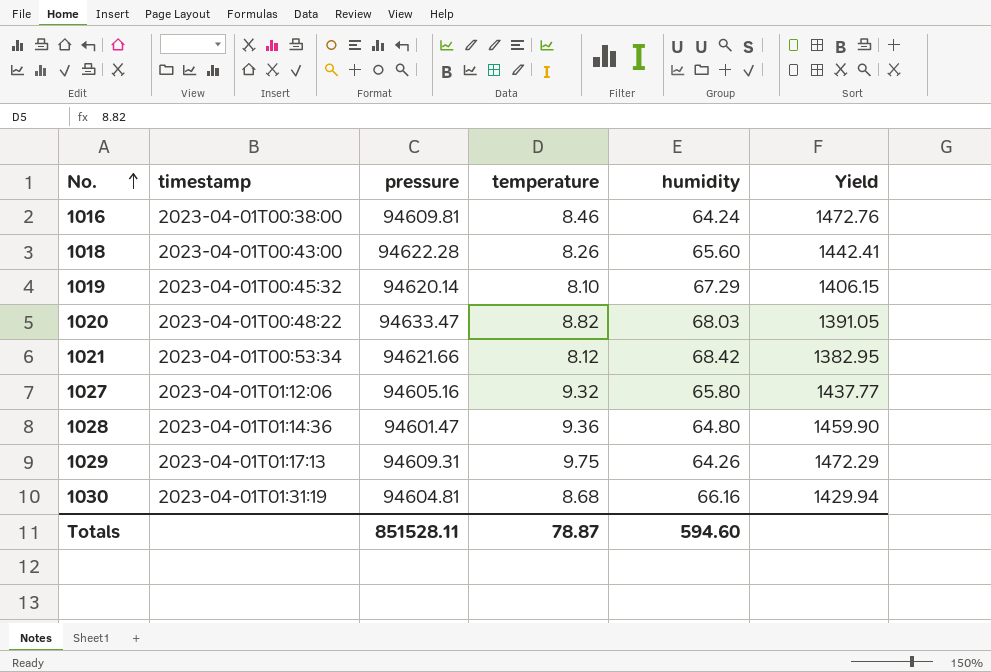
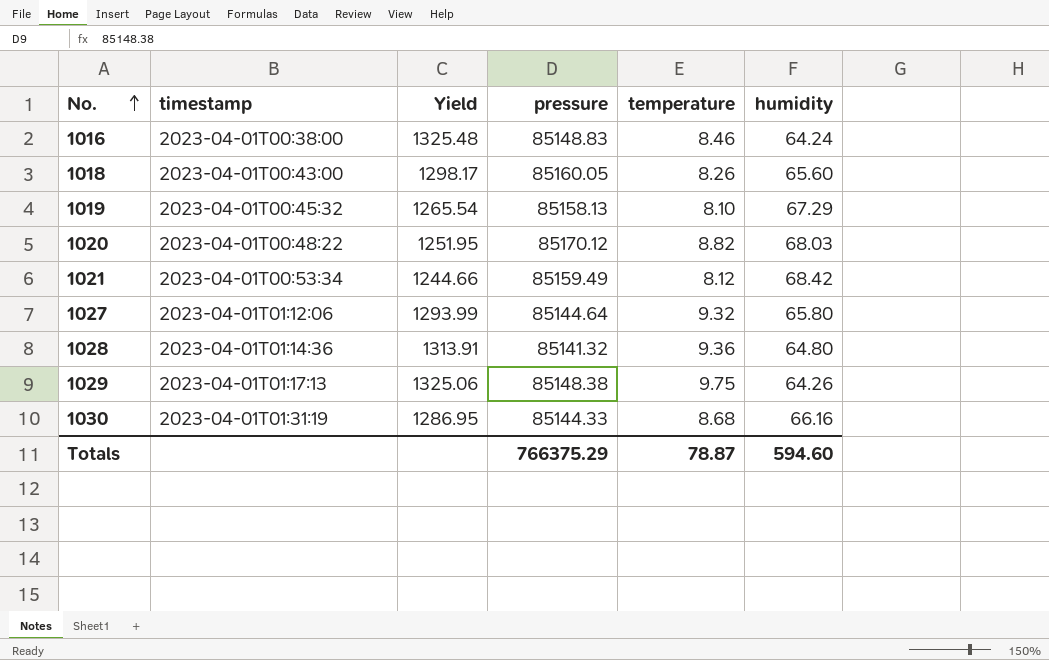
column Yield | position: 6 -> 3
1016 | Yield: 1472.76 -> 1325.48
1016 | pressure: 94609.81 -> 85148.83
1018 | Yield: 1442.41 -> 1298.17
1018 | pressure: 94622.28 -> 85160.05
1019 | Yield: 1406.15 -> 1265.54
1019 | pressure: 94620.14 -> 85158.13
1020 | Yield: 1391.05 -> 1251.95
1020 | pressure: 94633.47 -> 85170.12
1021 | Yield: 1382.95 -> 1244.66
1021 | pressure: 94621.66 -> 85159.49
1027 | Yield: 1437.77 -> 1293.99
1027 | pressure: 94605.16 -> 85144.64
1028 | Yield: 1459.90 -> 1313.91
1028 | pressure: 94601.47 -> 85141.32
1029 | Yield: 1472.29 -> 1325.06
1029 | pressure: 94609.31 -> 85148.38
1030 | Yield: 1429.94 -> 1286.95
1030 | pressure: 94604.81 -> 85144.33
Totals | pressure: 851528.11 -> 766375.29

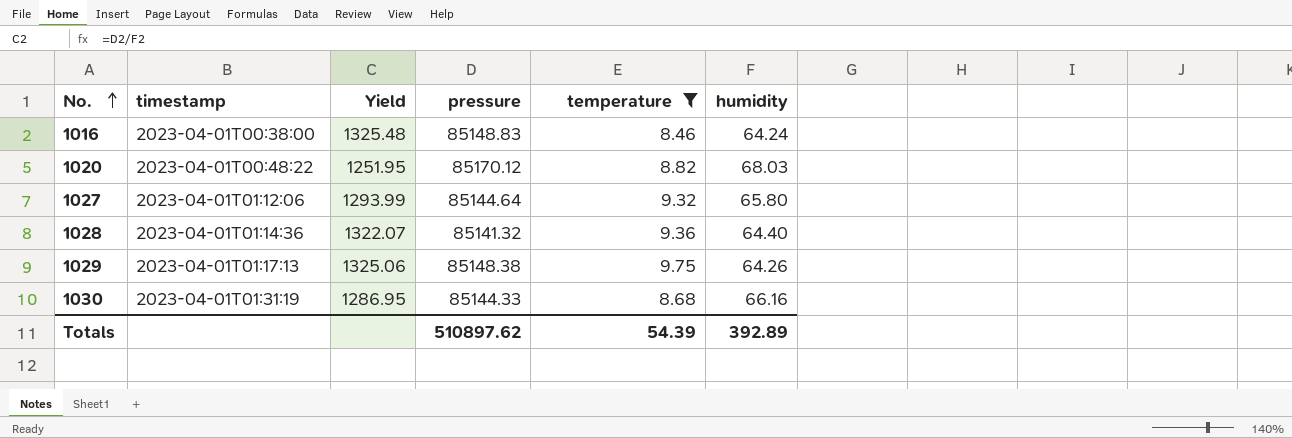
filter: none -> temperature >= 8.46
1028 | Yield: 1313.91 -> 1322.07
1028 | humidity: 64.80 -> 64.40
Totals | pressure: 766375.29 -> 510897.62
Totals | temperature: 78.87 -> 54.39
Totals | humidity: 594.60 -> 392.89

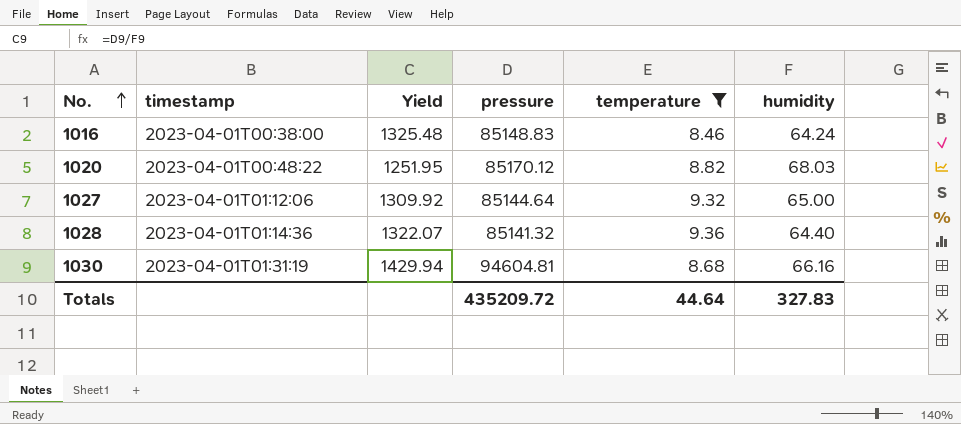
row 1029: 2023-04-01T01:17:13 | 1325.06 | 85148.38 | 9.75 | 64.26 -> none
1027 | Yield: 1293.99 -> 1309.92
1027 | humidity: 65.80 -> 65.00
1030 | Yield: 1286.95 -> 1429.94
1030 | pressure: 85144.33 -> 94604.81
Totals | pressure: 510897.62 -> 435209.72
Totals | temperature: 54.39 -> 44.64
Totals | humidity: 392.89 -> 327.83

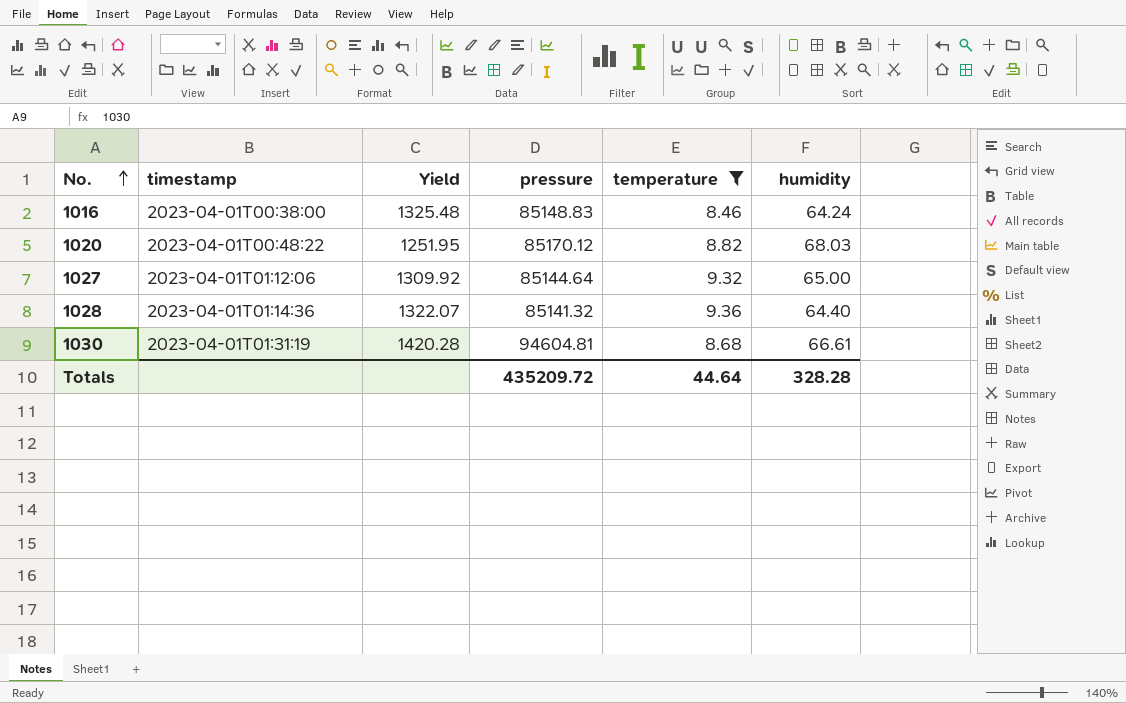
1030 | Yield: 1429.94 -> 1420.28
1030 | humidity: 66.16 -> 66.61
Totals | humidity: 327.83 -> 328.28

